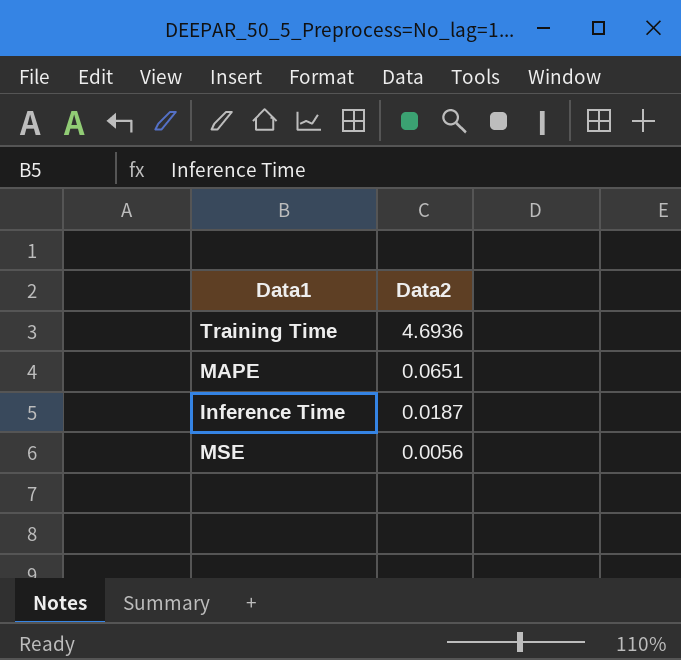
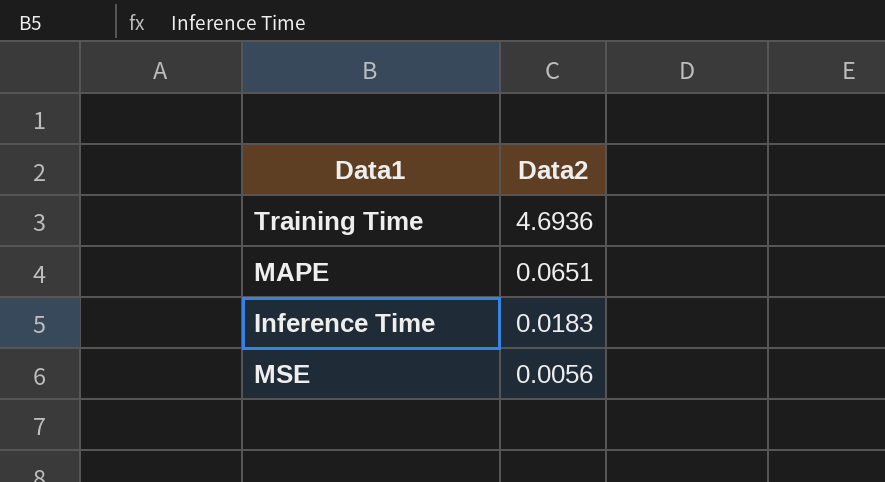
Inference Time | Data2: 0.0187 -> 0.0183

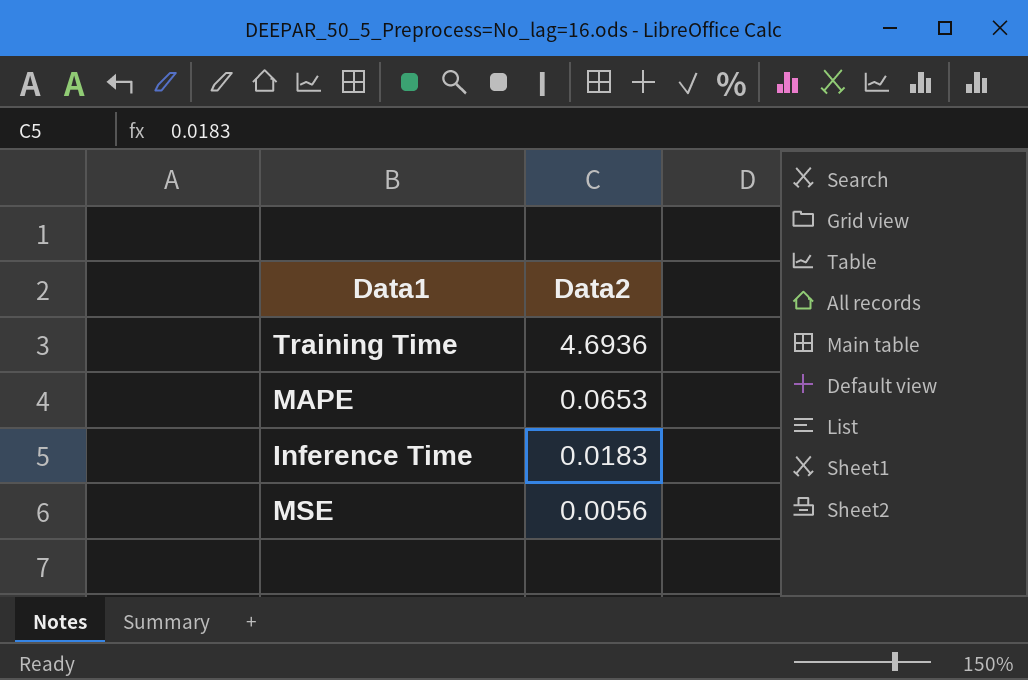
MAPE | Data2: 0.0651 -> 0.0653

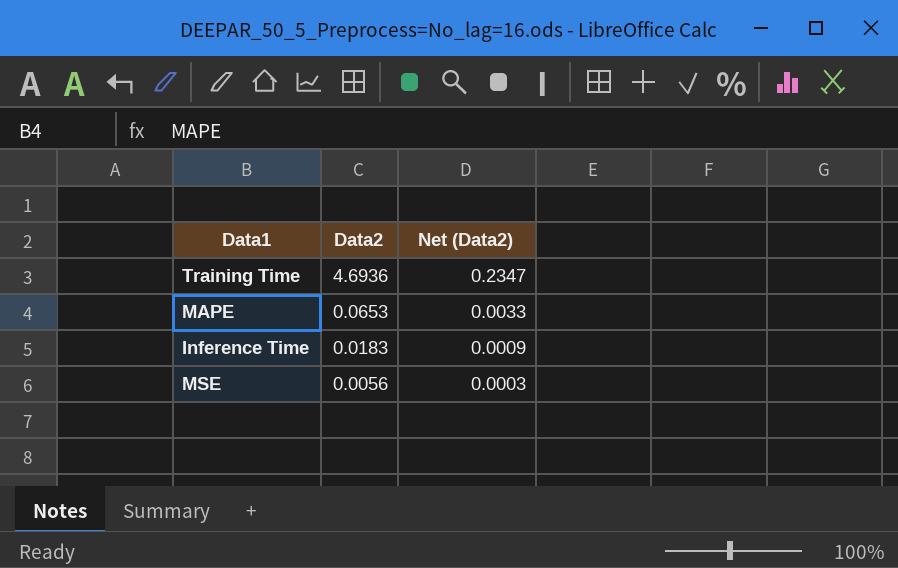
column Net (Data2) | formula: none -> [Data2] * 0.05

